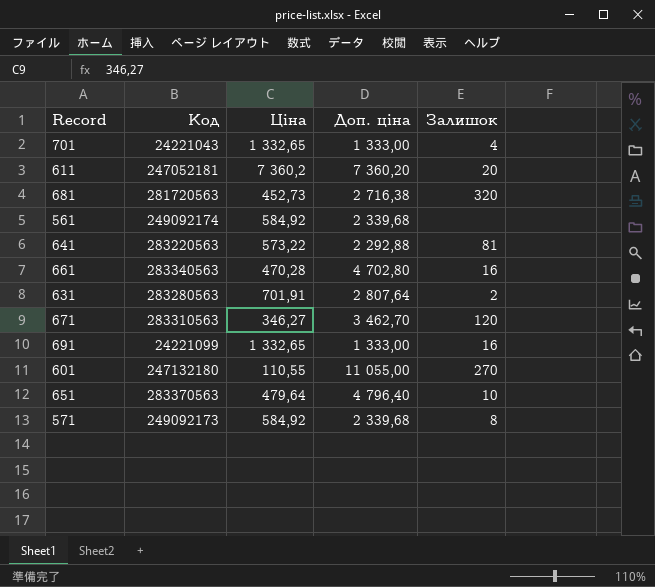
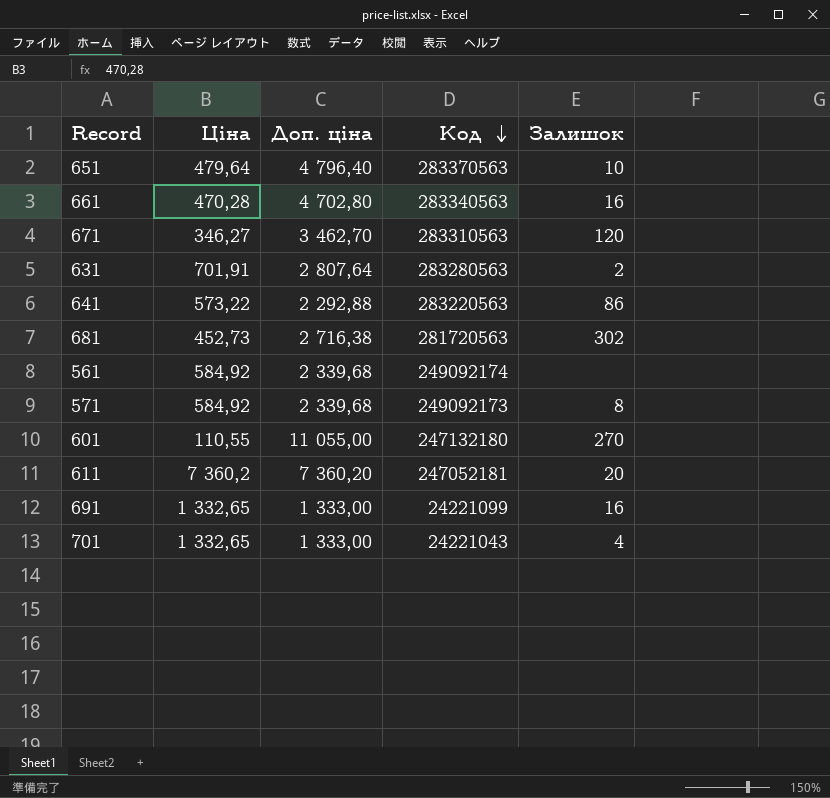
row order: none -> Код descending
column Код | position: 2 -> 4
641 | Залишок: 81 -> 86
681 | Залишок: 320 -> 302

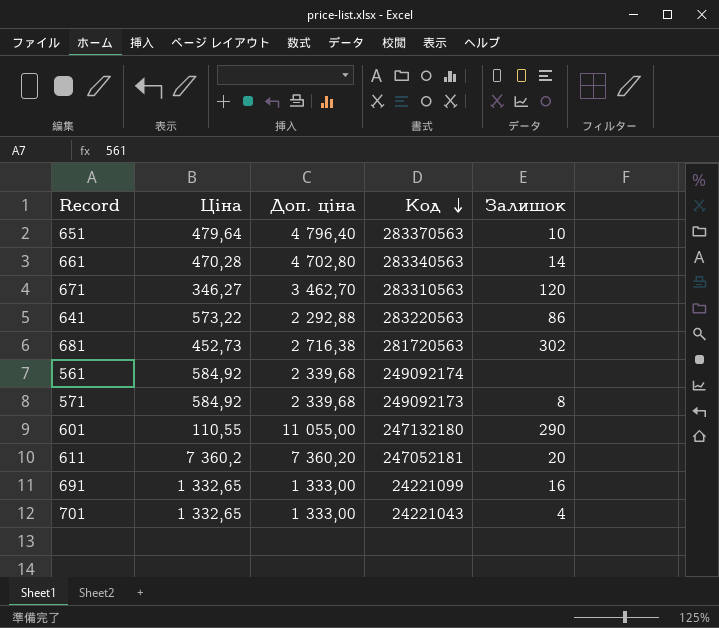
row 631: 701,91 | 2 807,64 | 283280563 | 2 -> none
661 | Залишок: 16 -> 14
601 | Залишок: 270 -> 290

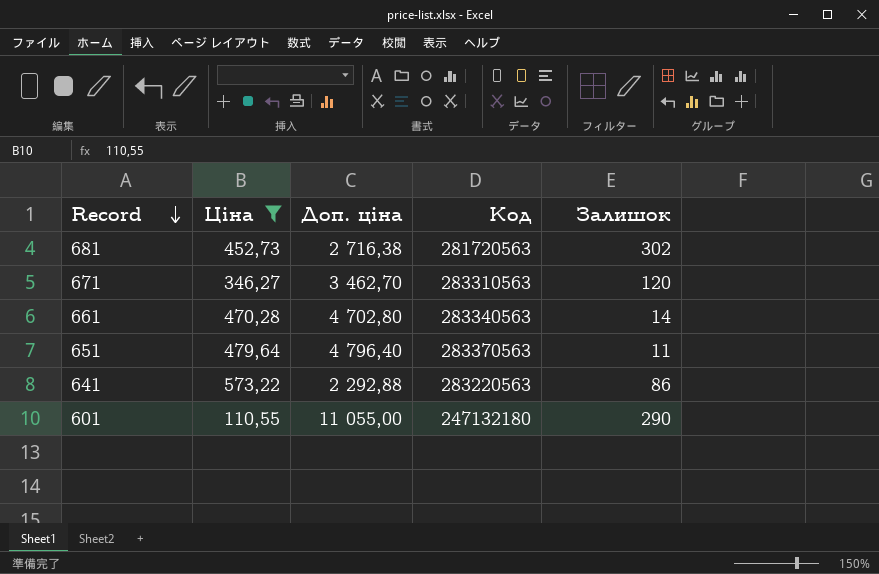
filter: none -> Ціна <= 573,22
row order: Код descending -> Record descending
651 | Залишок: 10 -> 11

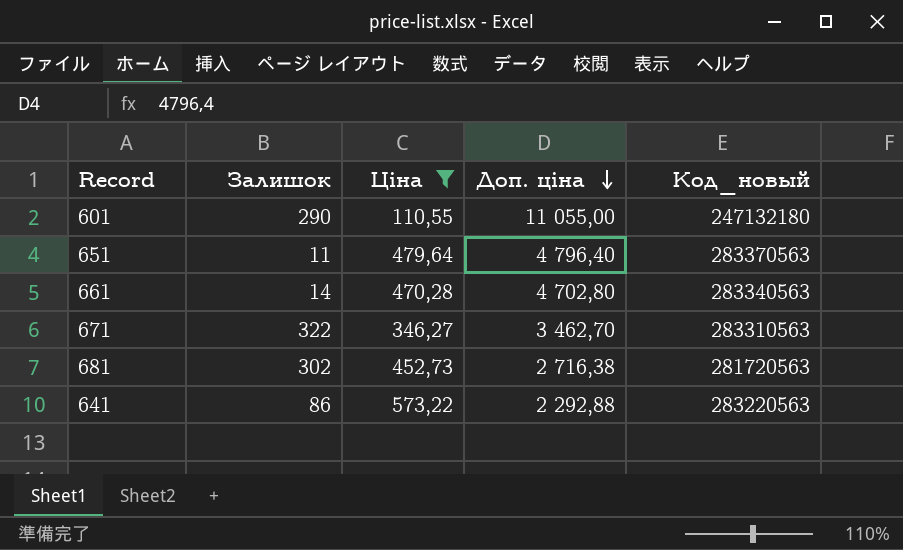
row order: Record descending -> Доп. ціна descending
column Залишок | position: 5 -> 2
column name: Код -> Код_новый
671 | Залишок: 120 -> 322

